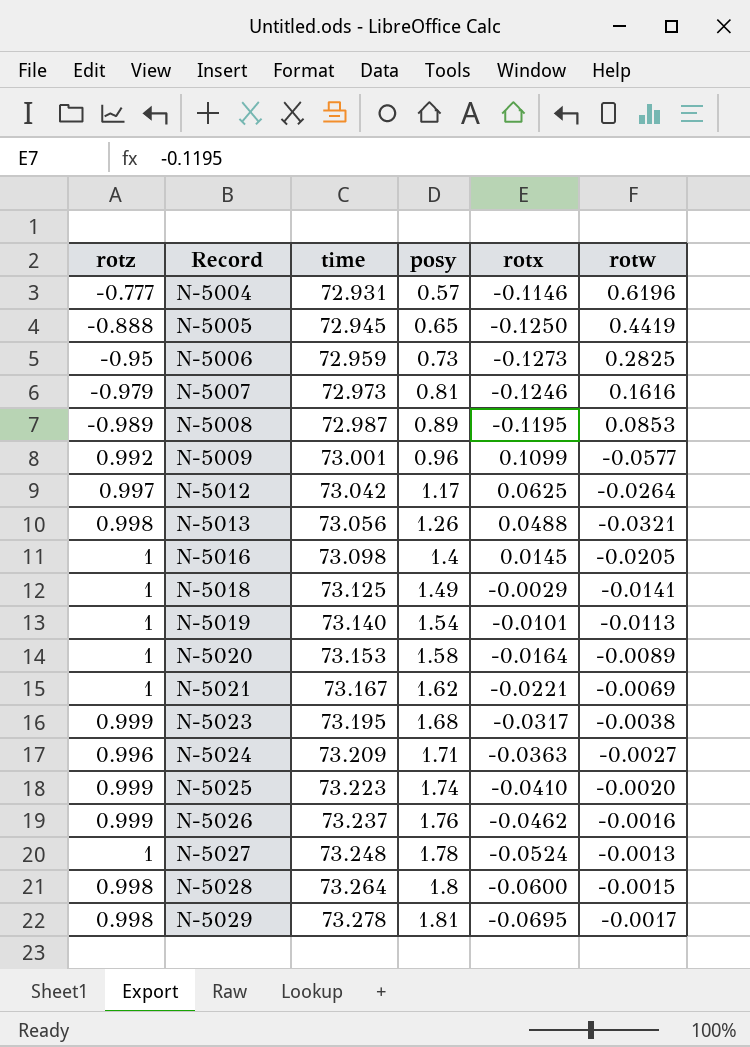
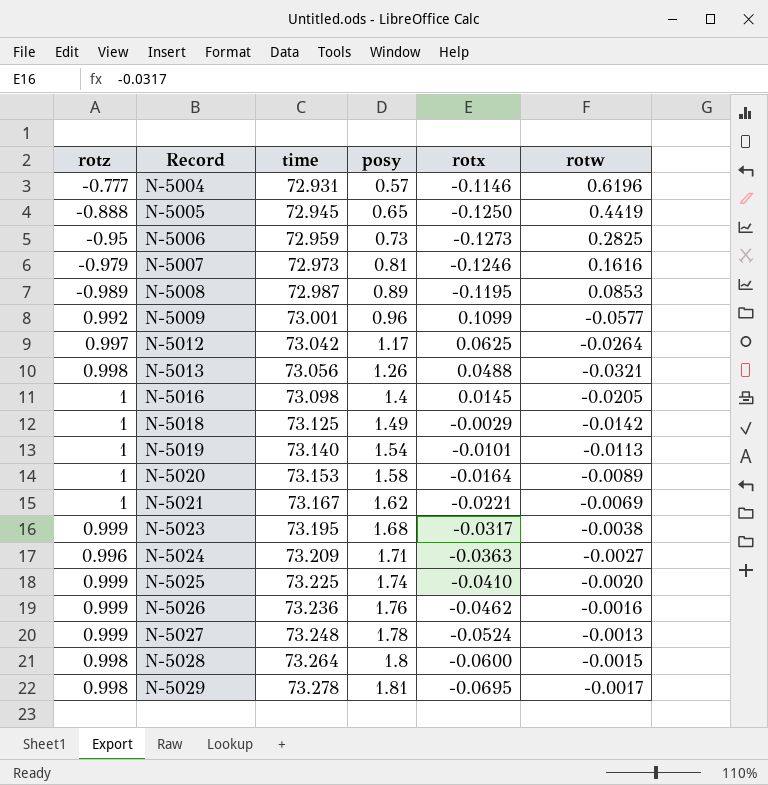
N-5018 | rotw: -0.0141 -> -0.0142
N-5025 | time: 73.223 -> 73.225
N-5026 | time: 73.237 -> 73.236
N-5027 | rotz: 1 -> 0.999

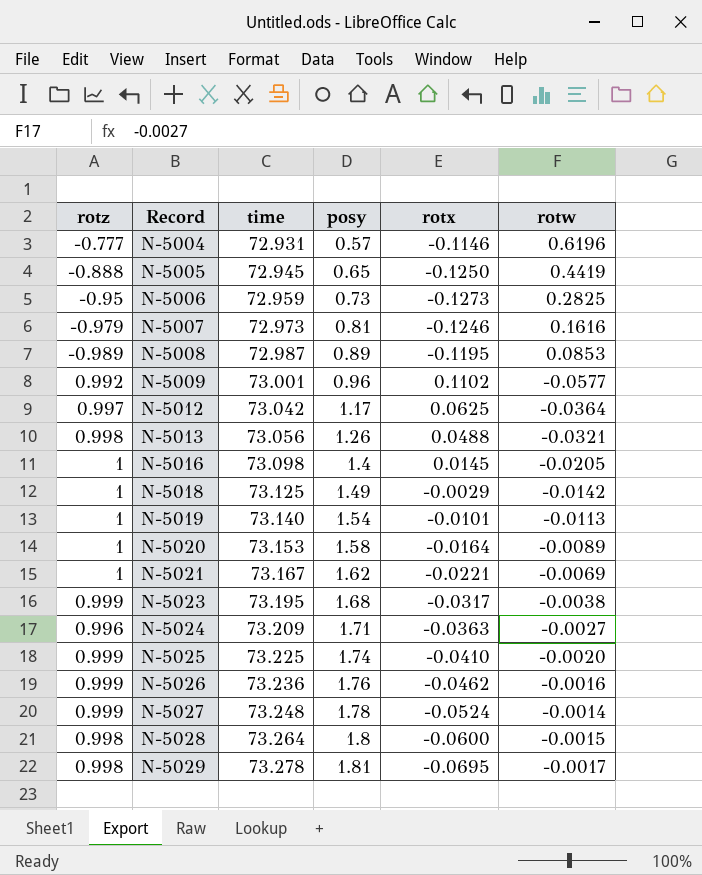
N-5009 | rotx: 0.1099 -> 0.1102
N-5012 | rotw: -0.0264 -> -0.0364
N-5027 | rotw: -0.0013 -> -0.0014

